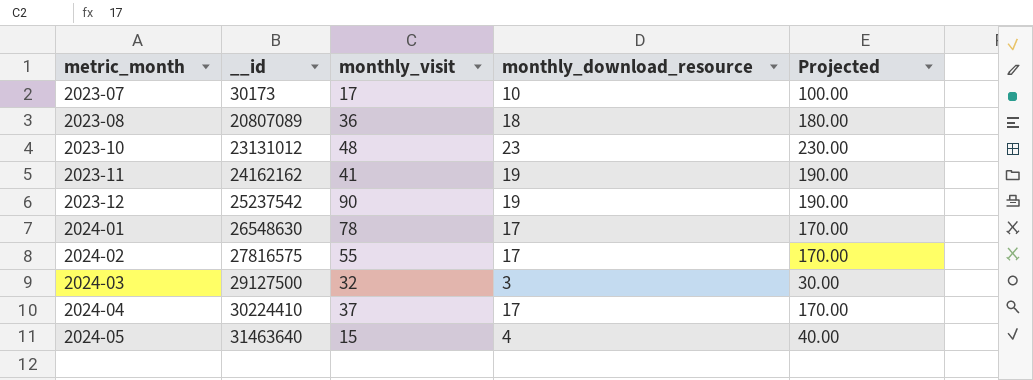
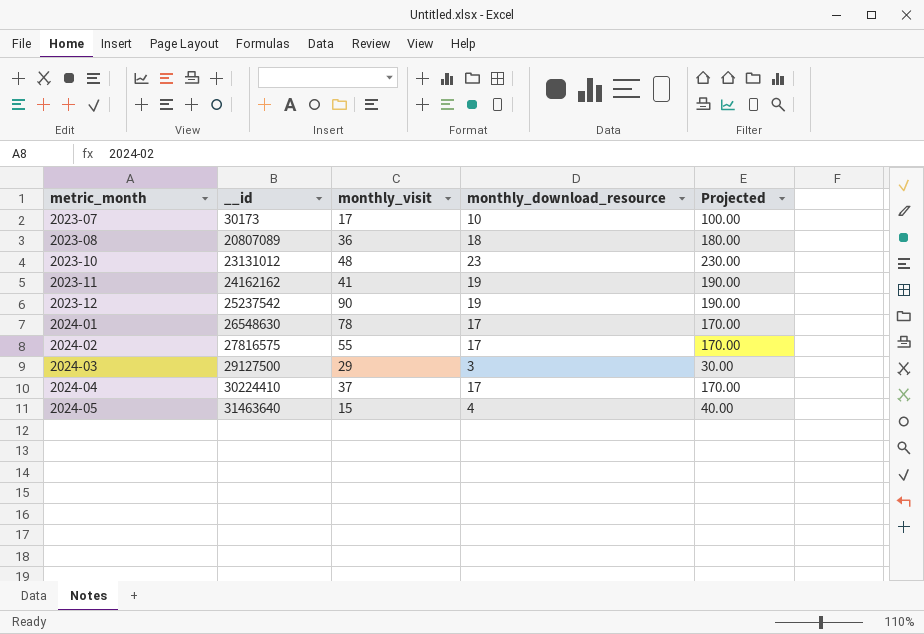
2024-03 | monthly_visit: 32 -> 29

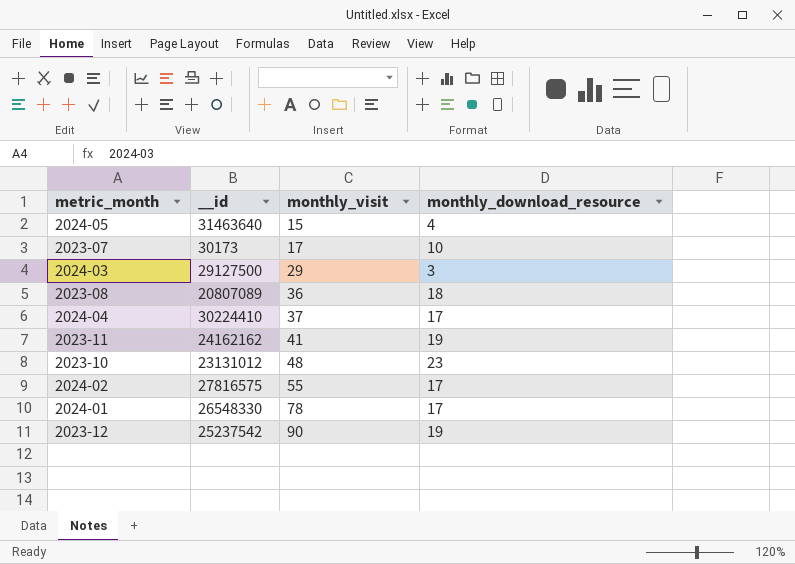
row order: metric_month ascending -> monthly_visit ascending
column Projected | formula: [monthly_download_resource] * 10 -> none
2024-01 | __id: 26548630 -> 26548330

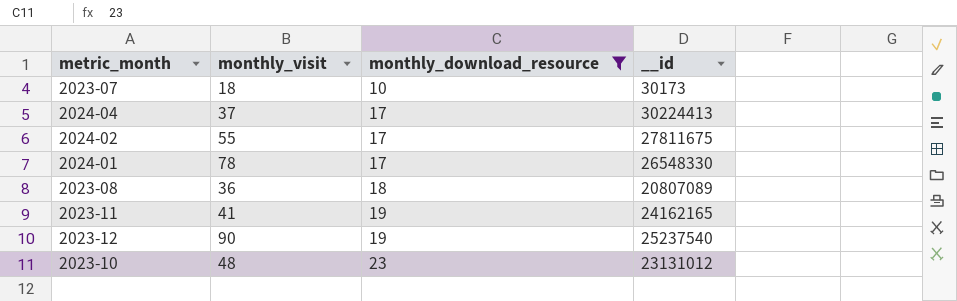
filter: none -> monthly_download_resource >= 10
row order: monthly_visit ascending -> monthly_download_resource ascending
column __id | position: 2 -> 4
2023-07 | monthly_visit: 17 -> 18
2024-04 | __id: 30224410 -> 30224413
2024-02 | __id: 27816575 -> 27811675
2023-11 | __id: 24162162 -> 24162165
2023-12 | __id: 25237542 -> 25237540

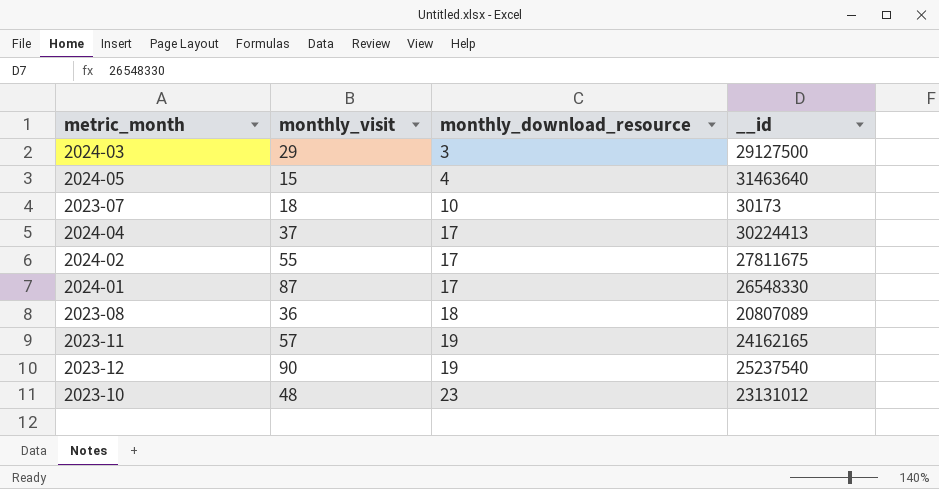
filter: monthly_download_resource >= 10 -> none
2024-01 | monthly_visit: 78 -> 87
2023-11 | monthly_visit: 41 -> 57

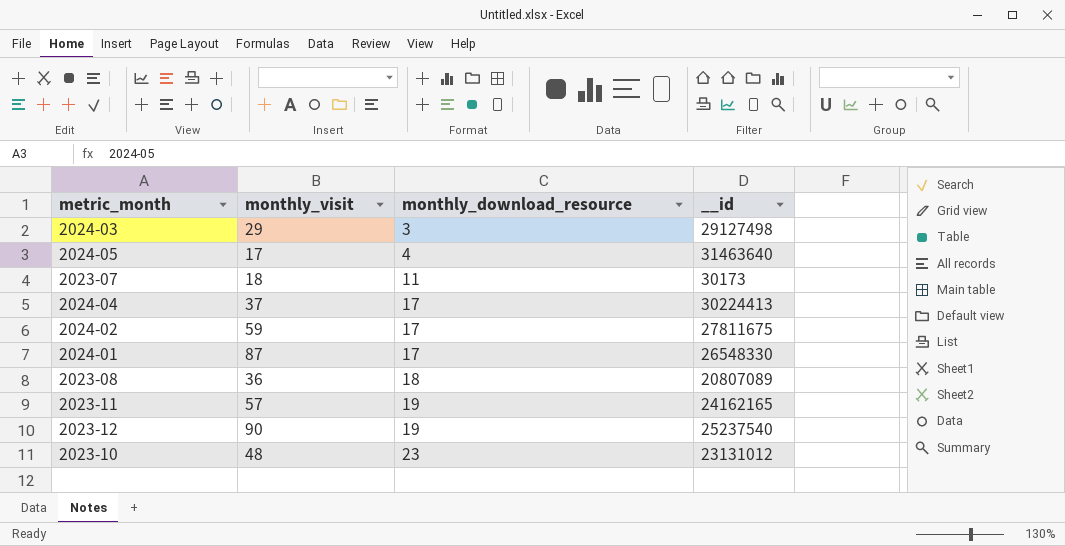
2024-03 | __id: 29127500 -> 29127498
2024-05 | monthly_visit: 15 -> 17
2023-07 | monthly_download_resource: 10 -> 11
2024-02 | monthly_visit: 55 -> 59

